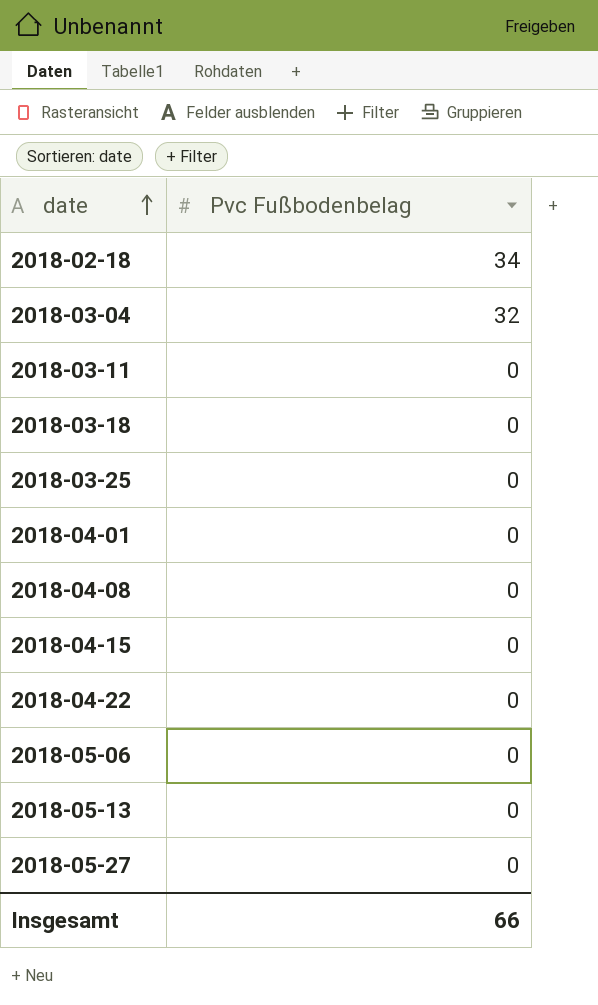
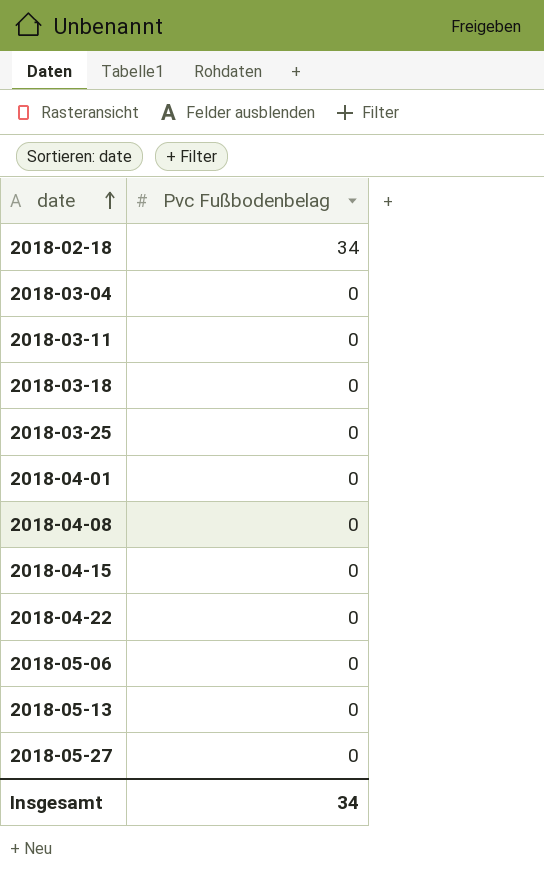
2018-03-04 | Pvc Fußbodenbelag: 32 -> 0
Insgesamt | Pvc Fußbodenbelag: 66 -> 34

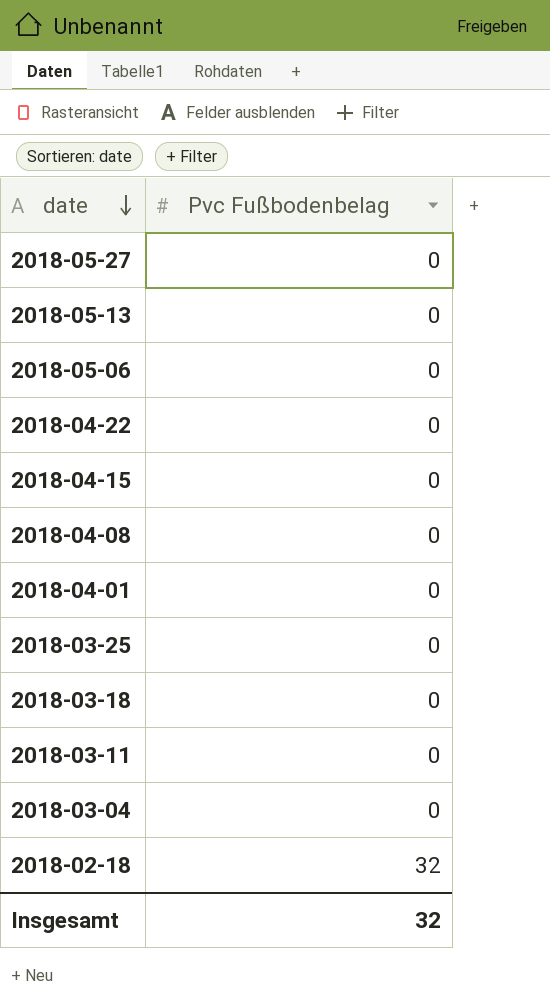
row order: date ascending -> date descending
2018-02-18 | Pvc Fußbodenbelag: 34 -> 32
Insgesamt | Pvc Fußbodenbelag: 34 -> 32

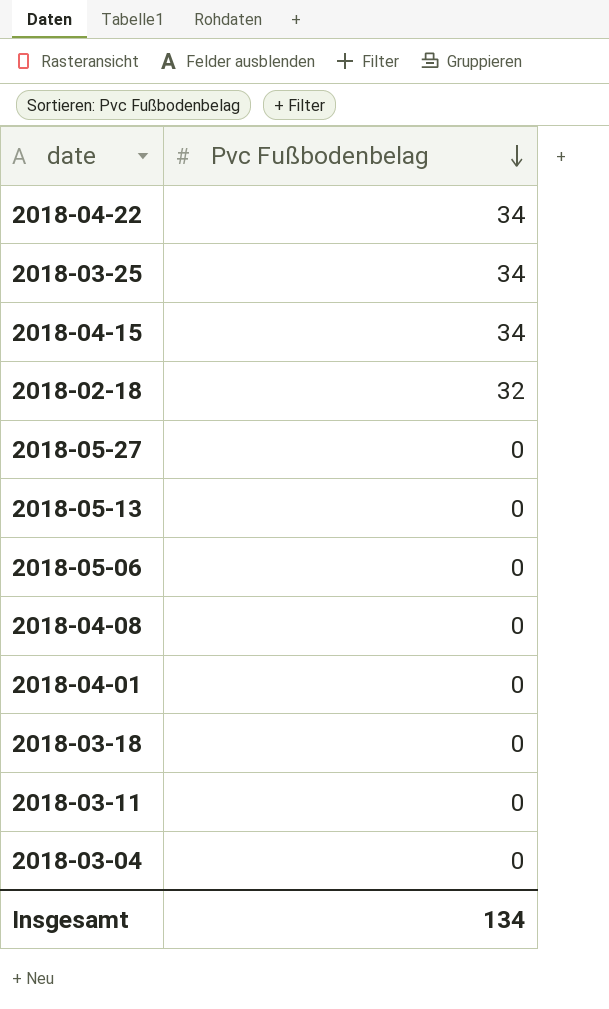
row order: date descending -> Pvc Fußbodenbelag descending
2018-04-22 | Pvc Fußbodenbelag: 0 -> 34
2018-03-25 | Pvc Fußbodenbelag: 0 -> 34
2018-04-15 | Pvc Fußbodenbelag: 0 -> 34
Insgesamt | Pvc Fußbodenbelag: 32 -> 134

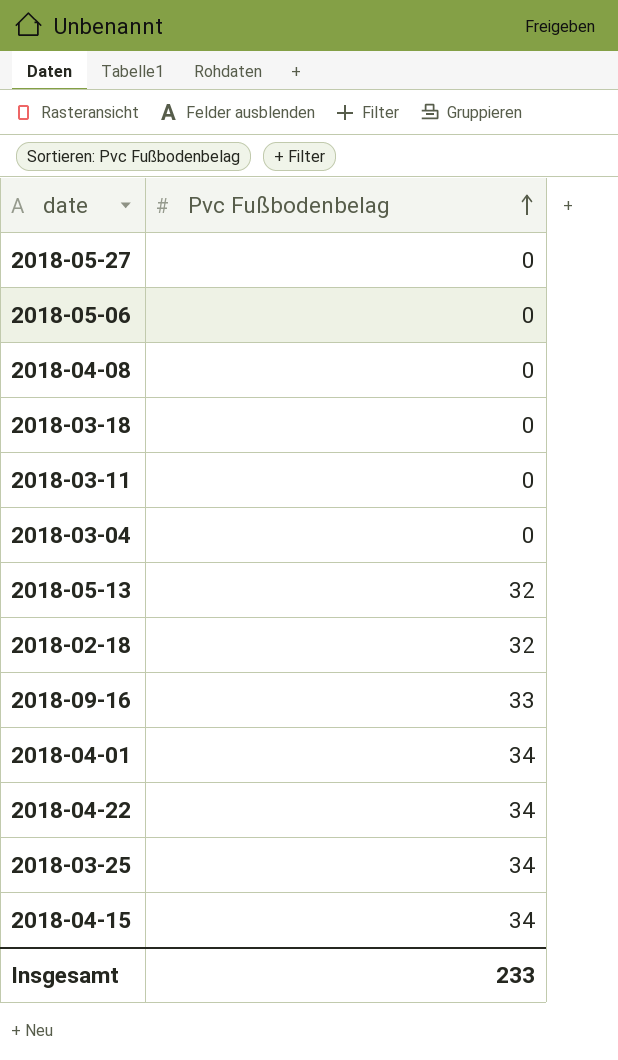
row order: Pvc Fußbodenbelag descending -> Pvc Fußbodenbelag ascending
2018-05-13 | Pvc Fußbodenbelag: 0 -> 32
row 2018-09-16: none -> 33
2018-04-01 | Pvc Fußbodenbelag: 0 -> 34
Insgesamt | Pvc Fußbodenbelag: 134 -> 233

